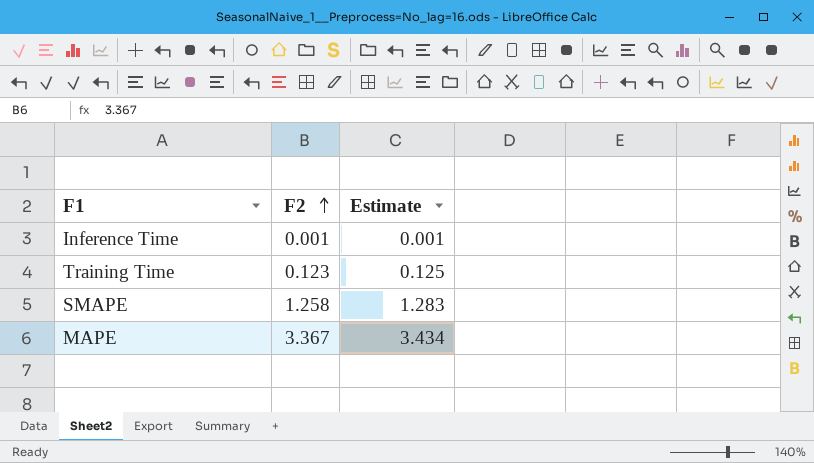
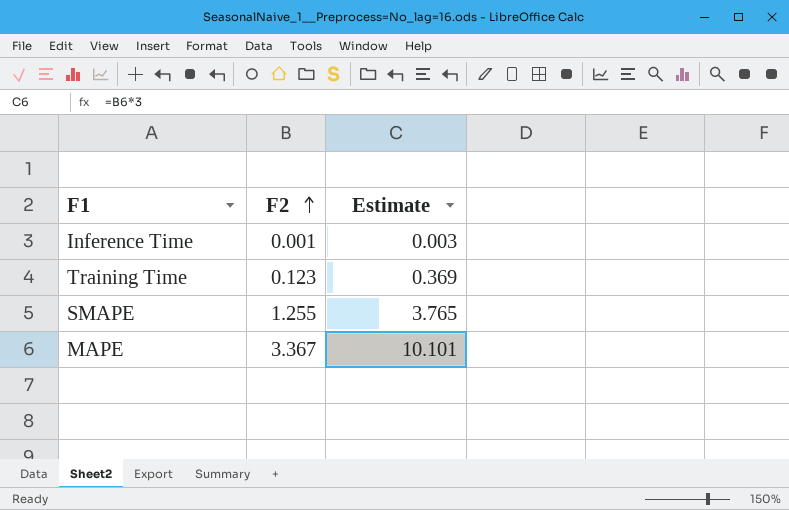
column Estimate | formula: [F2] * 1.02 -> [F2] * 3
SMAPE | F2: 1.258 -> 1.255

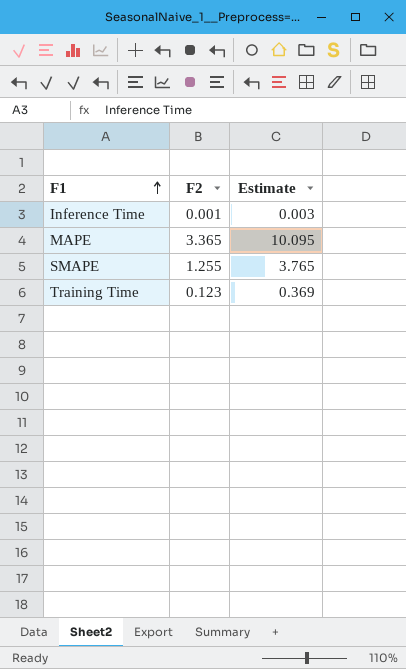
row order: F2 ascending -> F1 ascending
MAPE | F2: 3.367 -> 3.365
MAPE | Estimate: 10.101 -> 10.095

